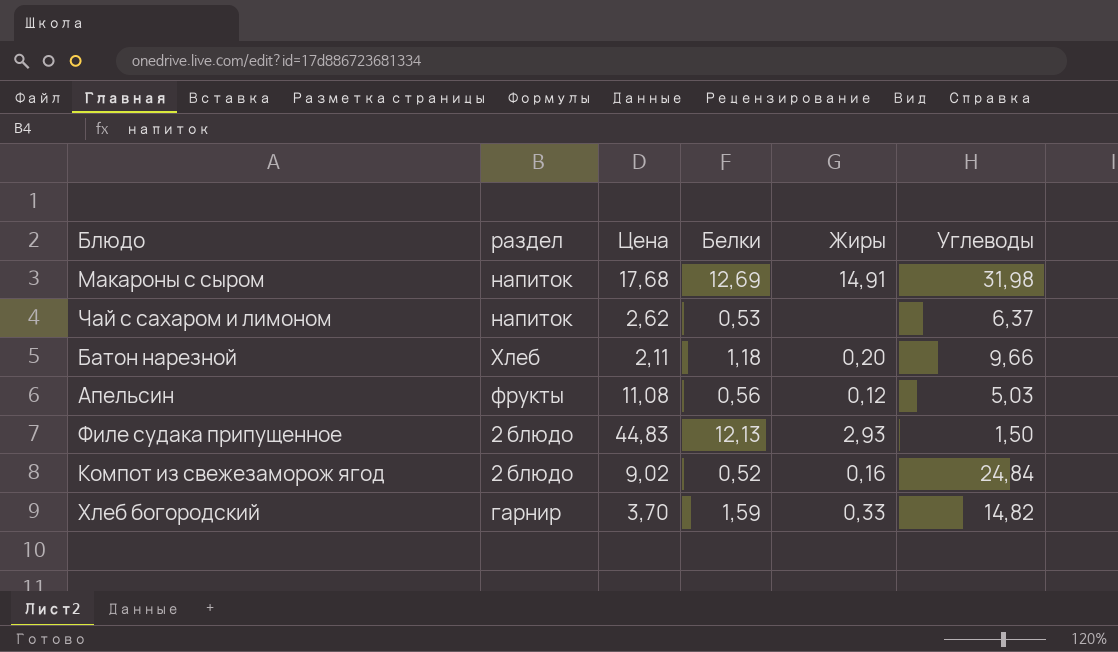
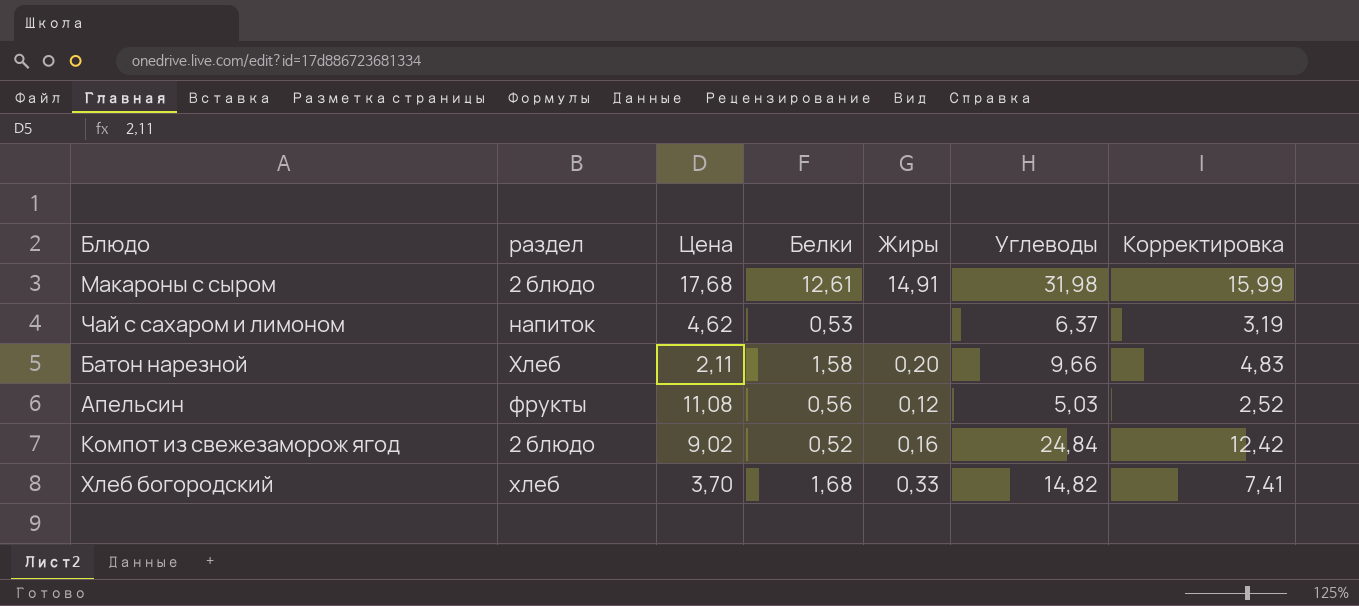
column Корректировка | formula: none -> [Углеводы] * 0,5
row Филе судака припущенное: 2 блюдо | 44,83 | 12,13 | 2,93 | 1,50 -> none
Макароны с сыром | раздел: напиток -> 2 блюдо
Макароны с сыром | Белки: 12,69 -> 12,61
Чай с сахаром и лимоном | Цена: 2,62 -> 4,62
Батон нарезной | Белки: 1,18 -> 1,58
Хлеб богородский | раздел: гарнир -> хлеб
Хлеб богородский | Белки: 1,59 -> 1,68

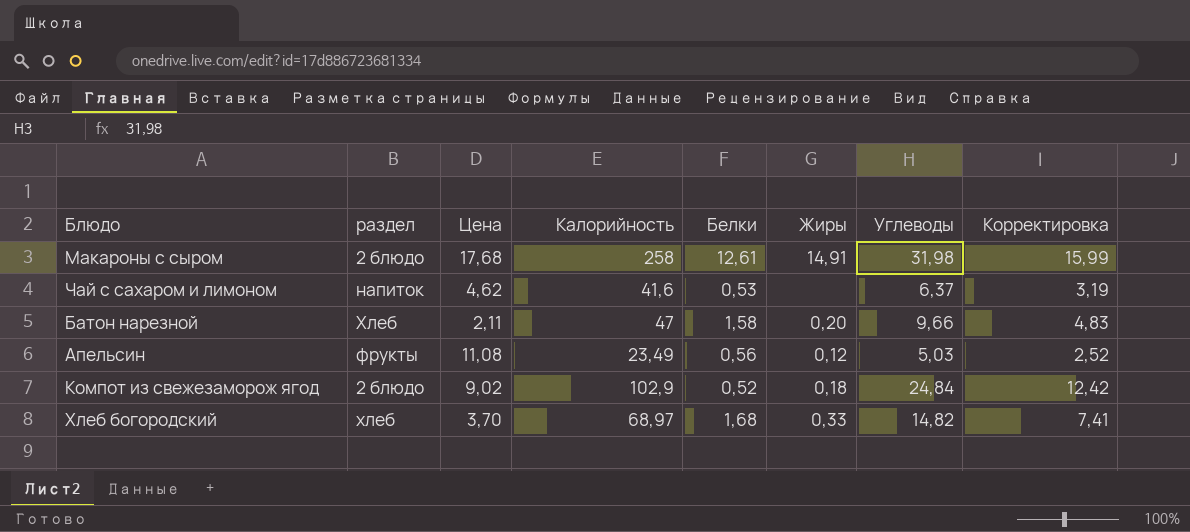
column Калорийность | position: none -> 4
Компот из свежезаморож ягод | Жиры: 0,16 -> 0,18

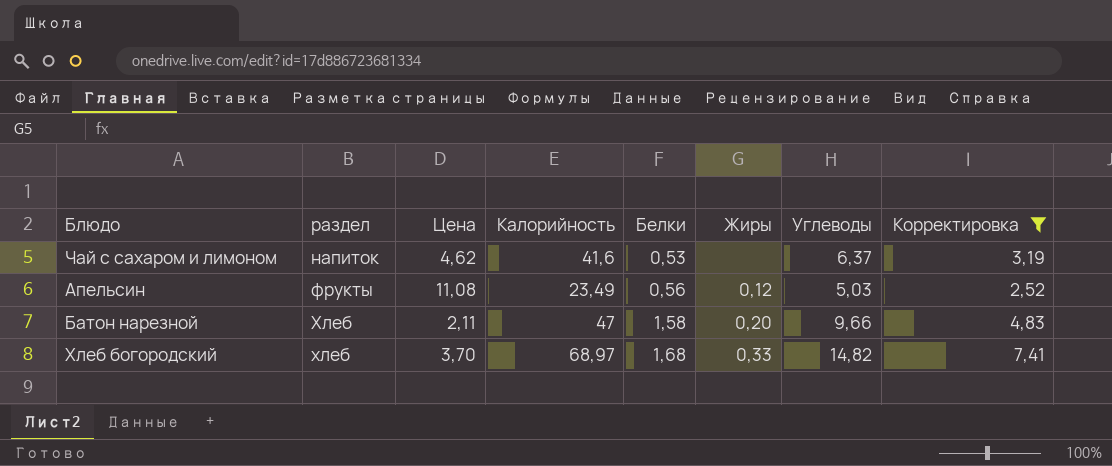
filter: none -> Корректировка <= 7,41
row order: none -> раздел ascending

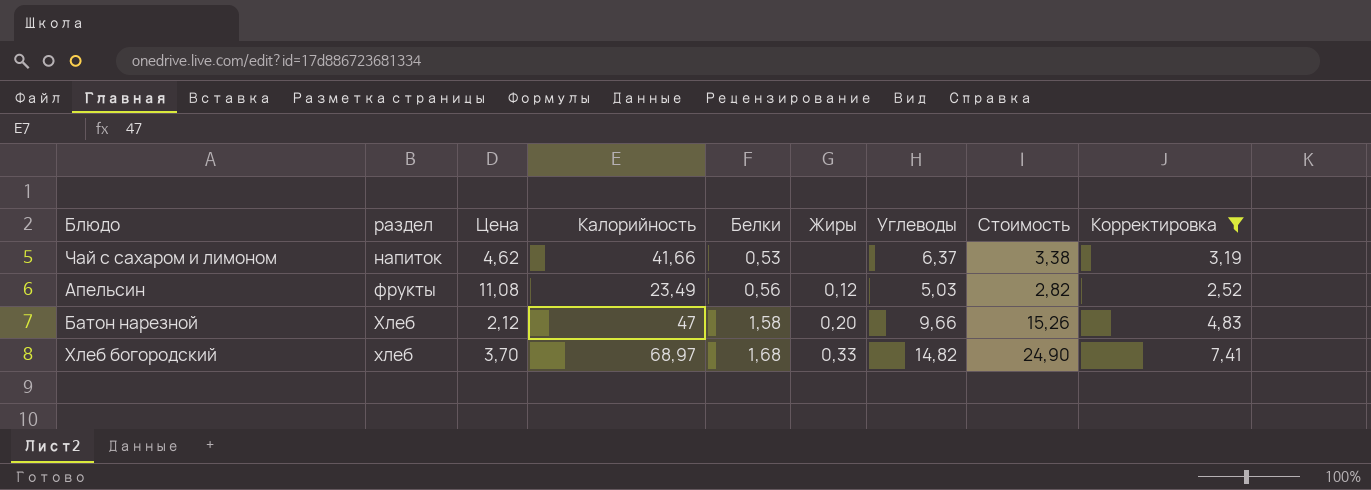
column Стоимость | formula: none -> [Белки] * [Углеводы]
Чай с сахаром и лимоном | Калорийность: 41,6 -> 41,66
Батон нарезной | Цена: 2,11 -> 2,12

